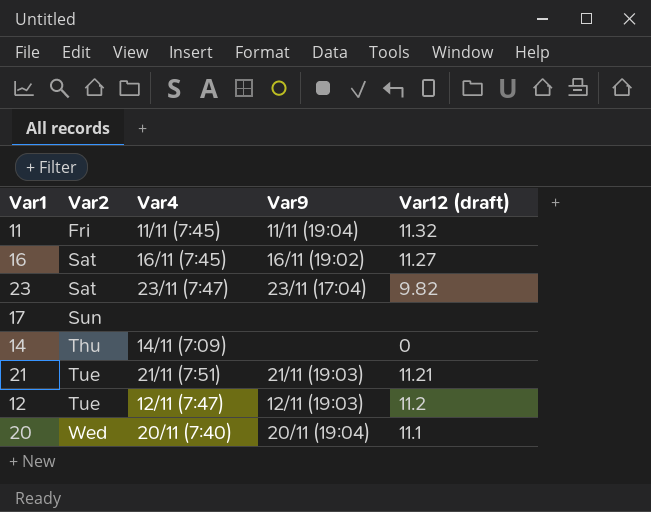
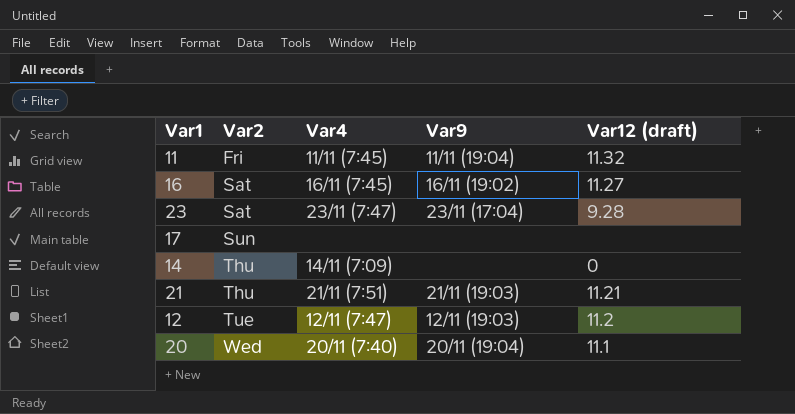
23 | Var12 (draft): 9.82 -> 9.28
21 | Var2: Tue -> Thu

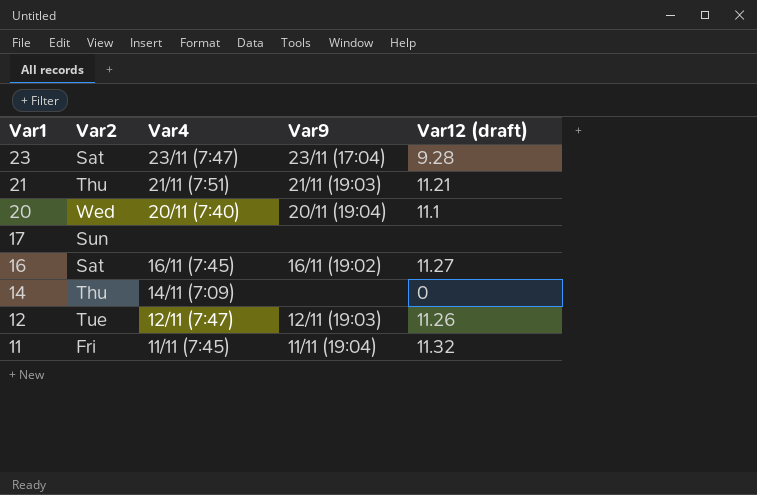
row order: Var2 ascending -> Var1 descending
12 | Var12 (draft): 11.2 -> 11.26

